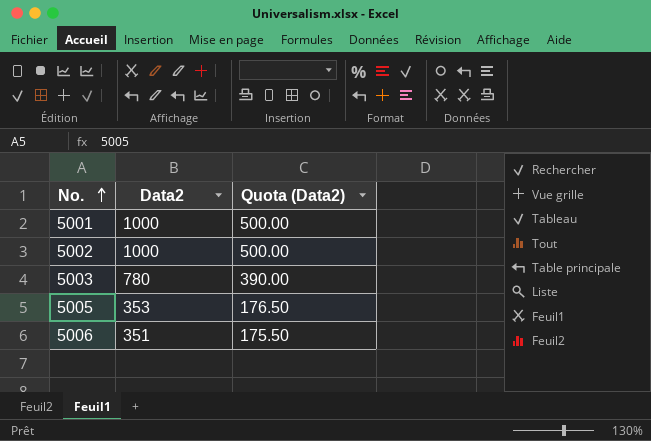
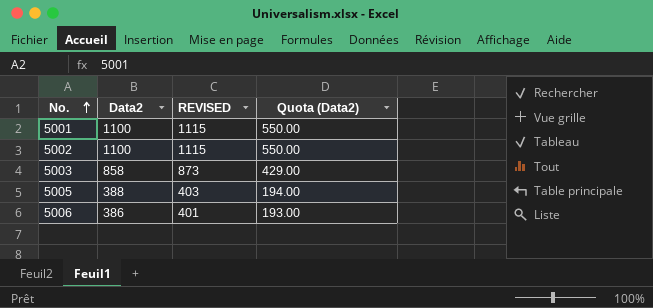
column REVISED | formula: none -> [Data2] + 15
5001 | Data2: 1000 -> 1100
5001 | Quota (Data2): 500.00 -> 550.00
5002 | Data2: 1000 -> 1100
5002 | Quota (Data2): 500.00 -> 550.00
5003 | Data2: 780 -> 858
5003 | Quota (Data2): 390.00 -> 429.00
5005 | Data2: 353 -> 388
5005 | Quota (Data2): 176.50 -> 194.00
5006 | Data2: 351 -> 386
5006 | Quota (Data2): 175.50 -> 193.00

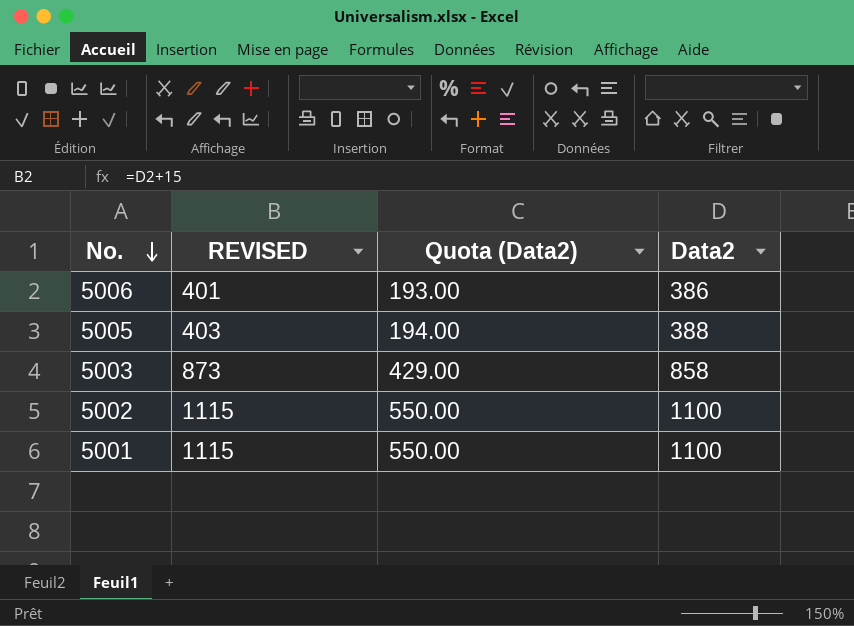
row order: No. ascending -> No. descending
column Data2 | position: 2 -> 4

